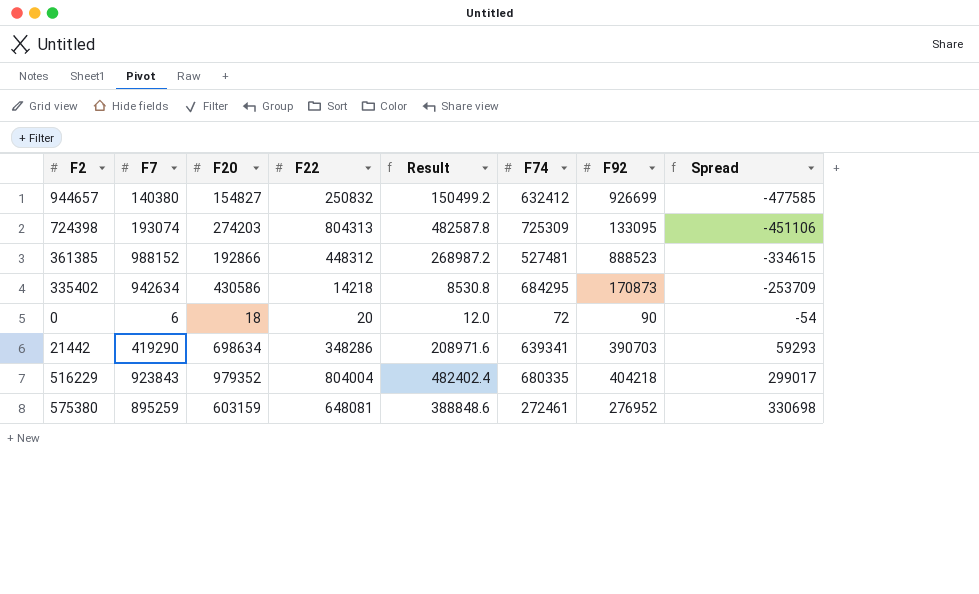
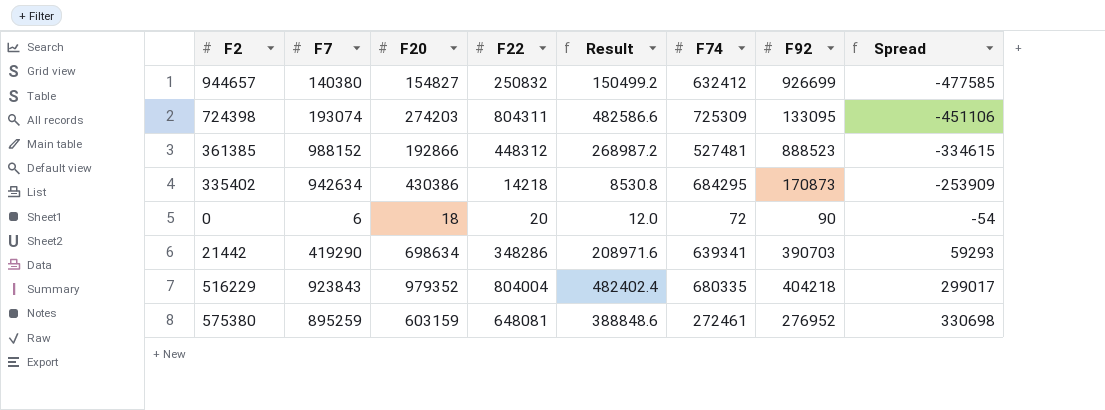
724398 | F22: 804313 -> 804311
724398 | Result: 482587.8 -> 482586.6
335402 | F20: 430586 -> 430386
335402 | Spread: -253709 -> -253909

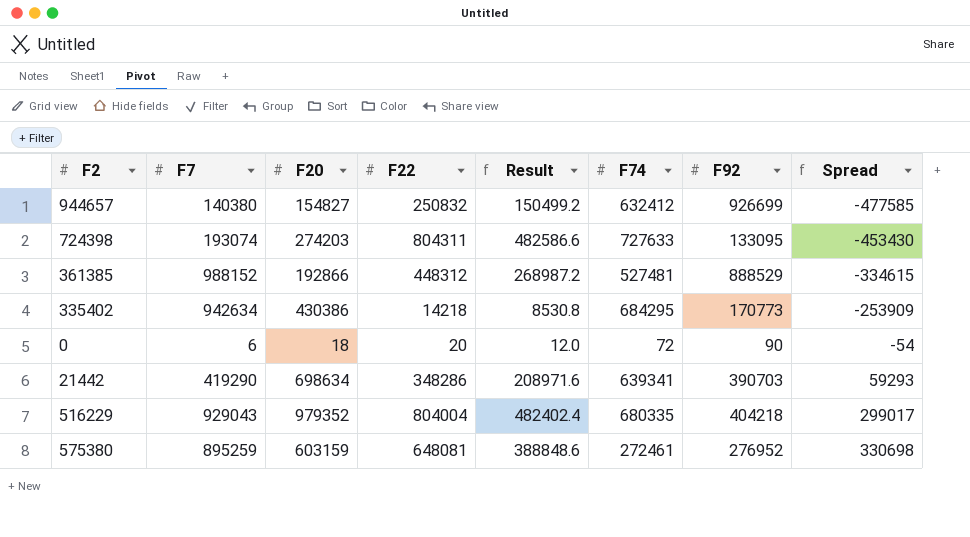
724398 | F74: 725309 -> 727633
724398 | Spread: -451106 -> -453430
361385 | F92: 888523 -> 888529
335402 | F92: 170873 -> 170773
516229 | F7: 923843 -> 929043

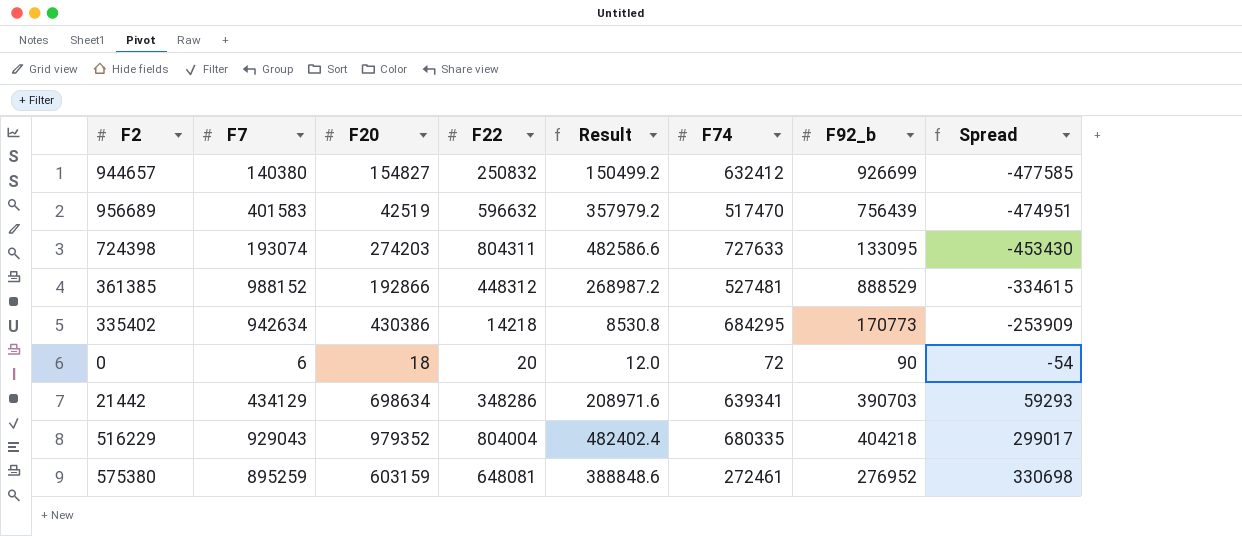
column name: F92 -> F92_b
row 956689: none -> 401583 | 42519 | 596632 | 357979.2 | 517470 | 756439 | -474951
21442 | F7: 419290 -> 434129

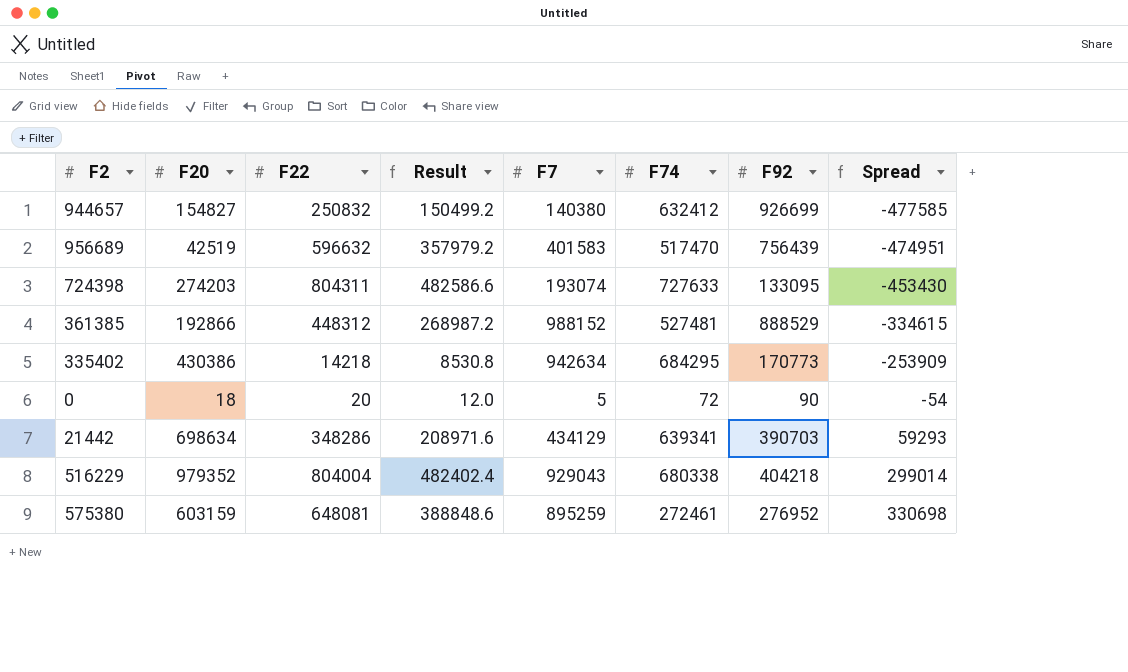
column F7 | position: 2 -> 5
column name: F92_b -> F92
0 | F7: 6 -> 5
516229 | F74: 680335 -> 680338
516229 | Spread: 299017 -> 299014

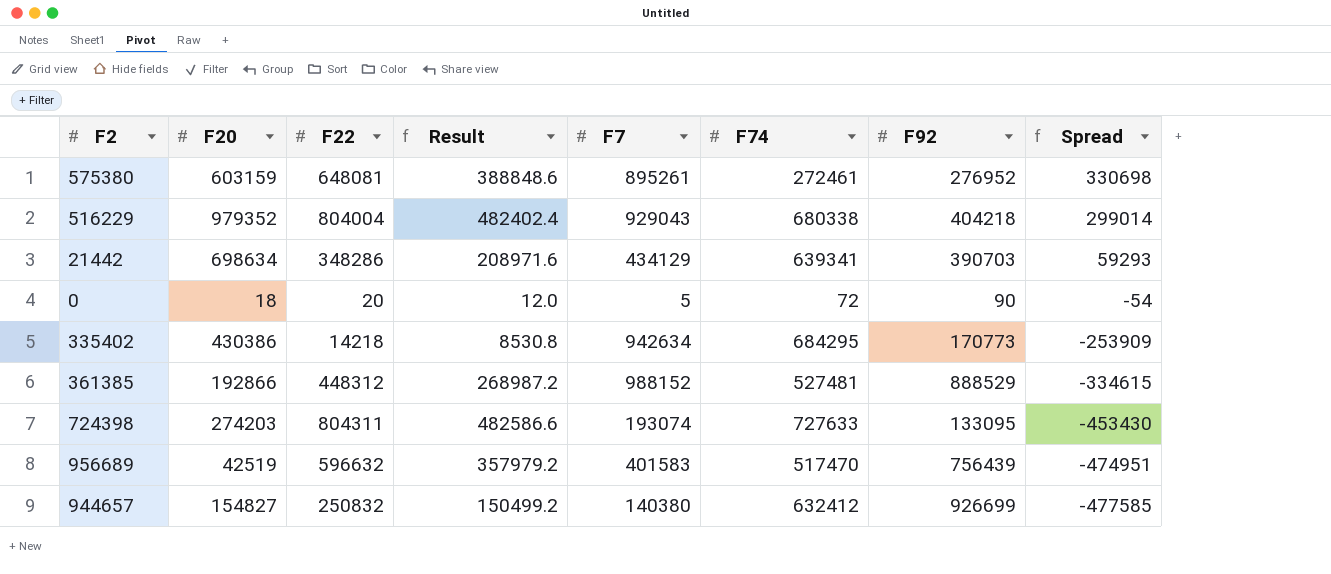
row order: Spread ascending -> Spread descending
575380 | F7: 895259 -> 895261

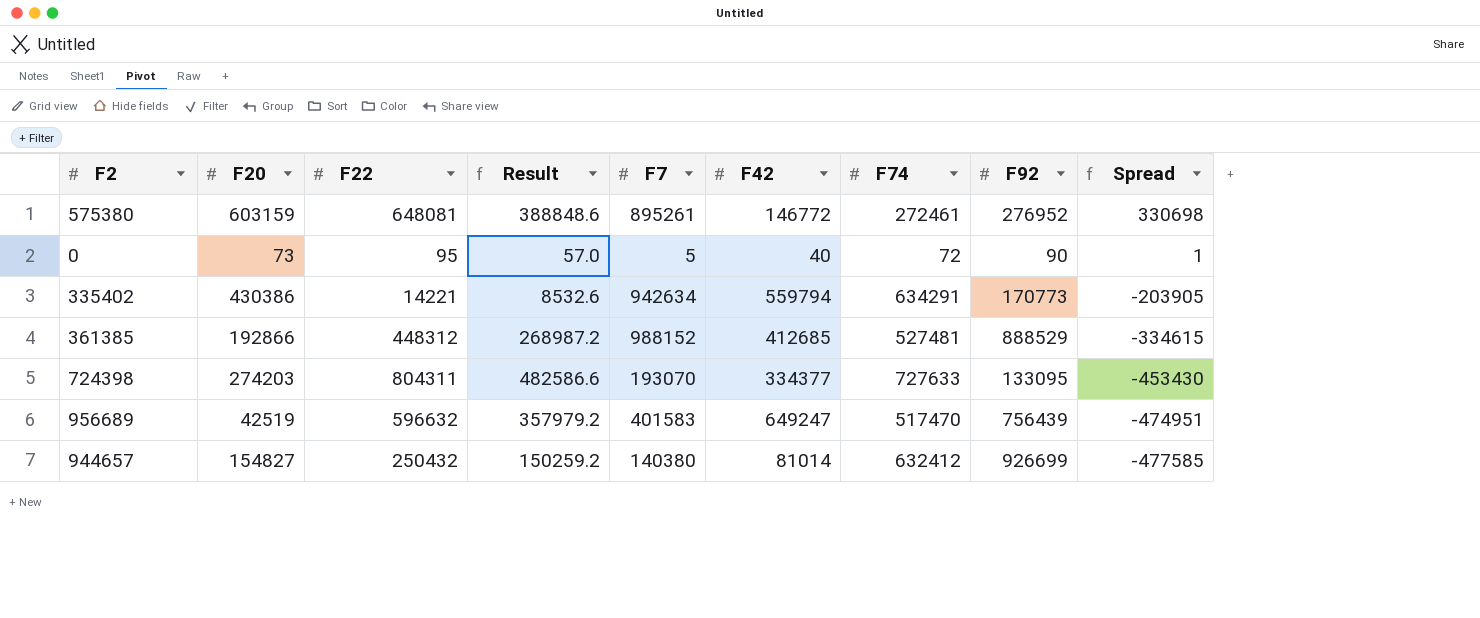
column F42 | position: none -> 6
row 516229: 979352 | 804004 | 482402.4 | 929043 | 680338 | 404218 | 299014 -> none
row 21442: 698634 | 348286 | 208971.6 | 434129 | 639341 | 390703 | 59293 -> none
0 | F20: 18 -> 73
0 | F22: 20 -> 95
0 | Result: 12.0 -> 57.0
0 | Spread: -54 -> 1
335402 | F22: 14218 -> 14221
335402 | Result: 8530.8 -> 8532.6
335402 | F74: 684295 -> 634291
335402 | Spread: -253909 -> -203905
724398 | F7: 193074 -> 193070
944657 | F22: 250832 -> 250432
944657 | Result: 150499.2 -> 150259.2

